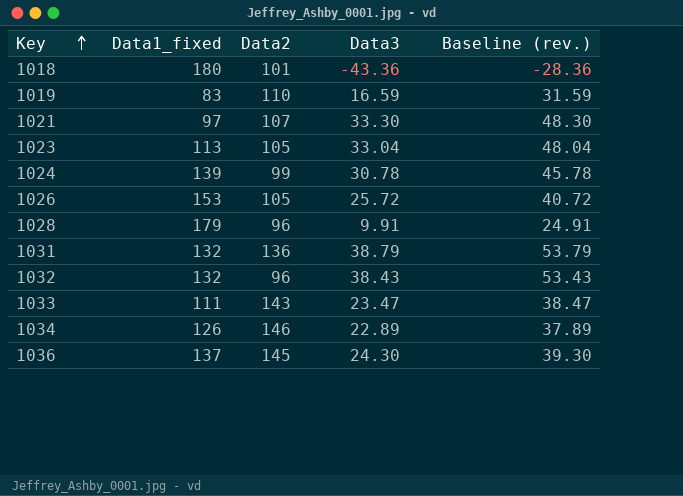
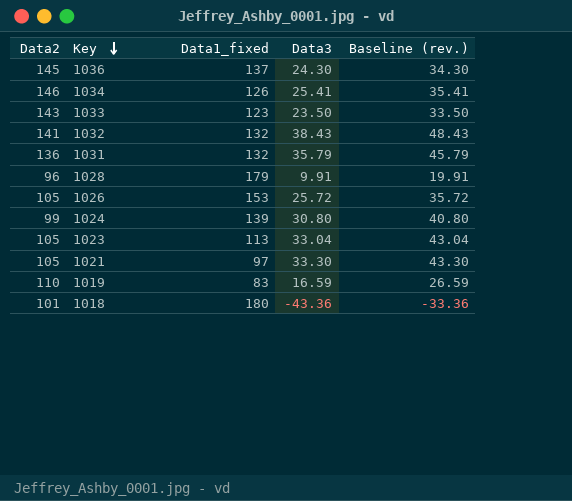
row order: Key ascending -> Key descending
column Data2 | position: 3 -> 1
column Baseline (rev.) | formula: [Data3] + 15 -> [Data3] + 10
1034 | Data3: 22.89 -> 25.41
1033 | Data1_fixed: 111 -> 123
1033 | Data3: 23.47 -> 23.50
1032 | Data2: 96 -> 141
1031 | Data3: 38.79 -> 35.79
1024 | Data3: 30.78 -> 30.80
1021 | Data2: 107 -> 105

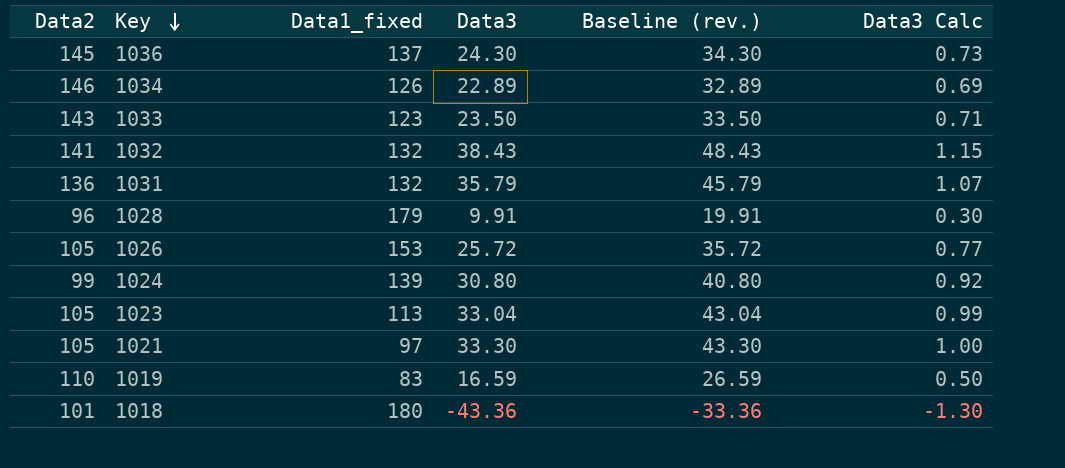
column Data3 Calc | formula: none -> [Data3] * 0.03
1034 | Data3: 25.41 -> 22.89
1034 | Baseline (rev.): 35.41 -> 32.89

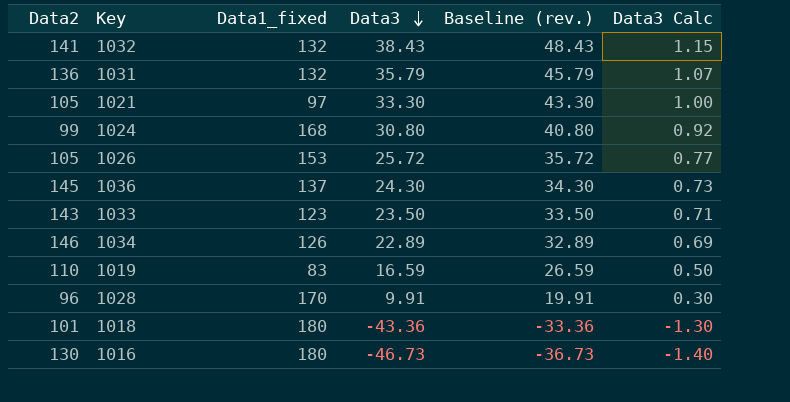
row order: Key descending -> Data3 descending
row 1023: 105 | 113 | 33.04 | 43.04 | 0.99 -> none
1024 | Data1_fixed: 139 -> 168
1028 | Data1_fixed: 179 -> 170
row 1016: none -> 130 | 180 | -46.73 | -36.73 | -1.40

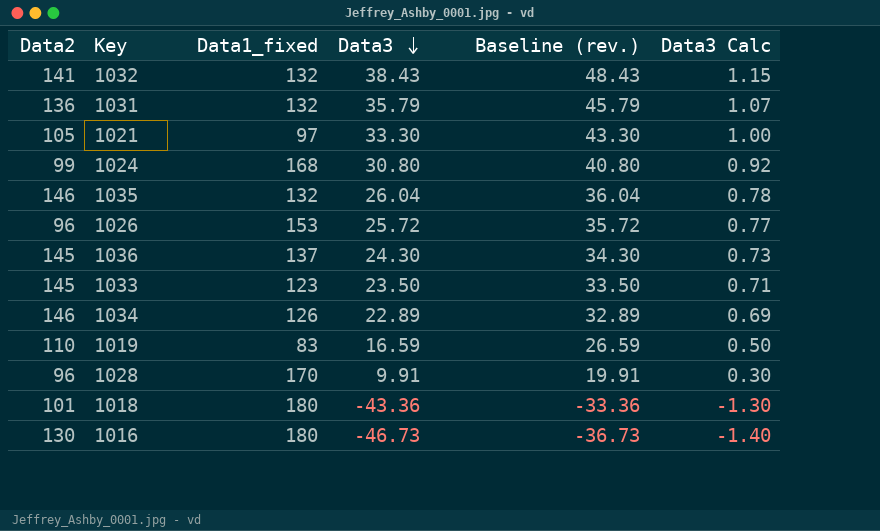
row 1035: none -> 146 | 132 | 26.04 | 36.04 | 0.78
1026 | Data2: 105 -> 96
1033 | Data2: 143 -> 145

